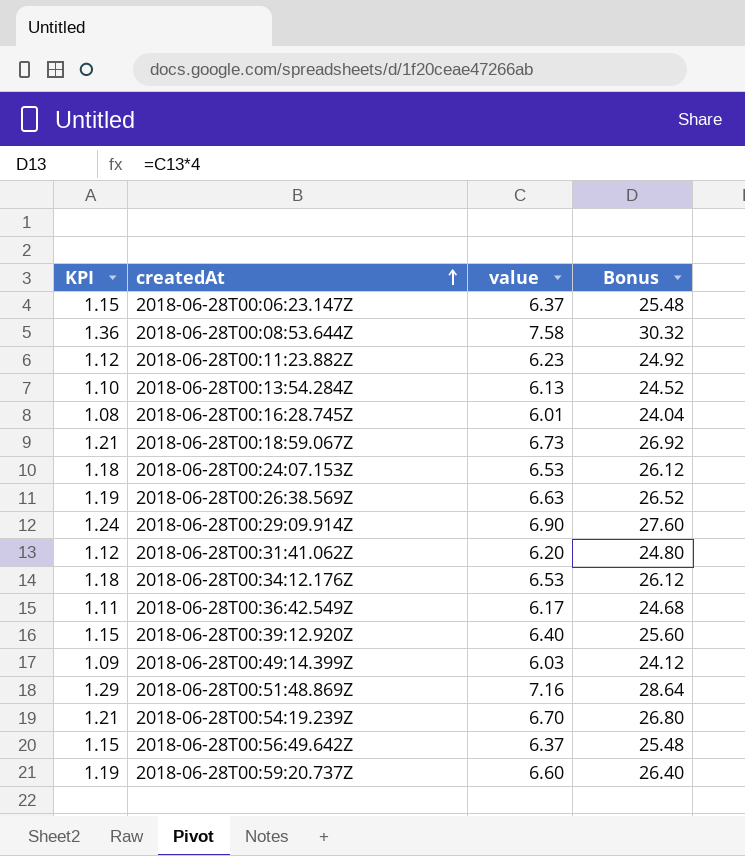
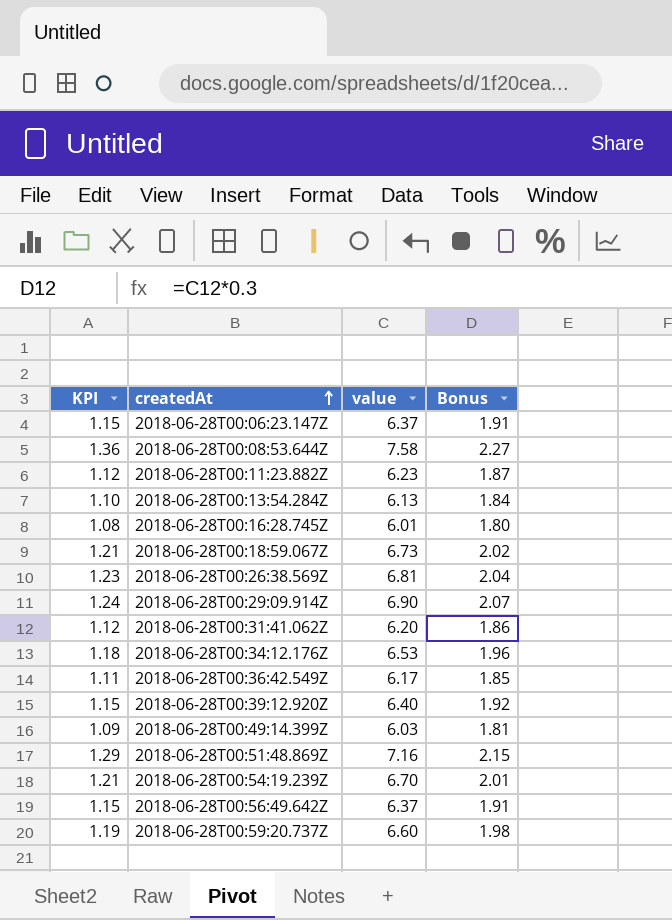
column Bonus | formula: [value] * 4 -> [value] * 0.3
row 2018-06-28T00:24:07.153Z: 1.18 | 6.53 | 26.12 -> none
2018-06-28T00:26:38.569Z | KPI: 1.19 -> 1.23
2018-06-28T00:26:38.569Z | value: 6.63 -> 6.81

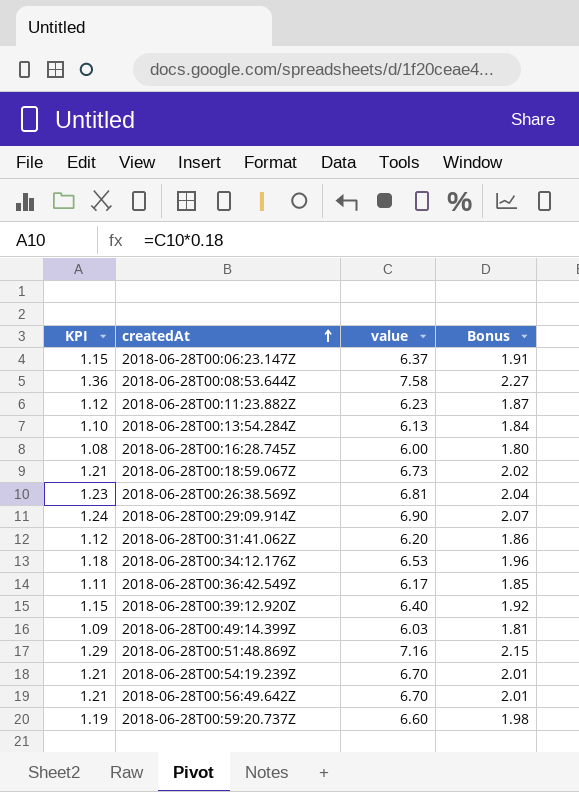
2018-06-28T00:16:28.745Z | value: 6.01 -> 6.00
2018-06-28T00:56:49.642Z | KPI: 1.15 -> 1.21
2018-06-28T00:56:49.642Z | value: 6.37 -> 6.70
2018-06-28T00:56:49.642Z | Bonus: 1.91 -> 2.01

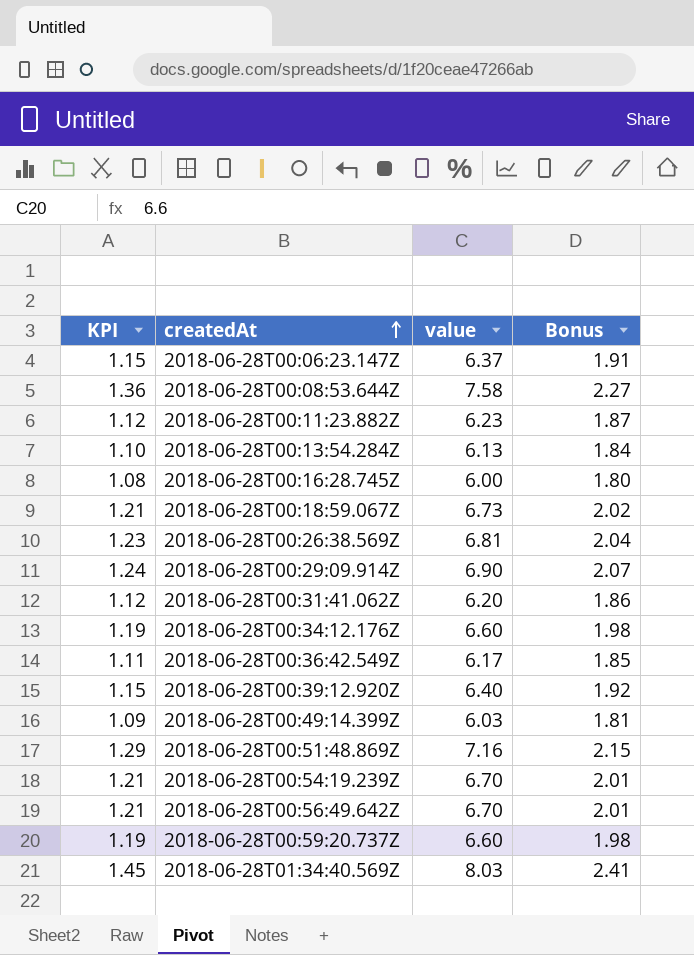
2018-06-28T00:34:12.176Z | KPI: 1.18 -> 1.19
2018-06-28T00:34:12.176Z | value: 6.53 -> 6.60
2018-06-28T00:34:12.176Z | Bonus: 1.96 -> 1.98
row 2018-06-28T01:34:40.569Z: none -> 1.45 | 8.03 | 2.41

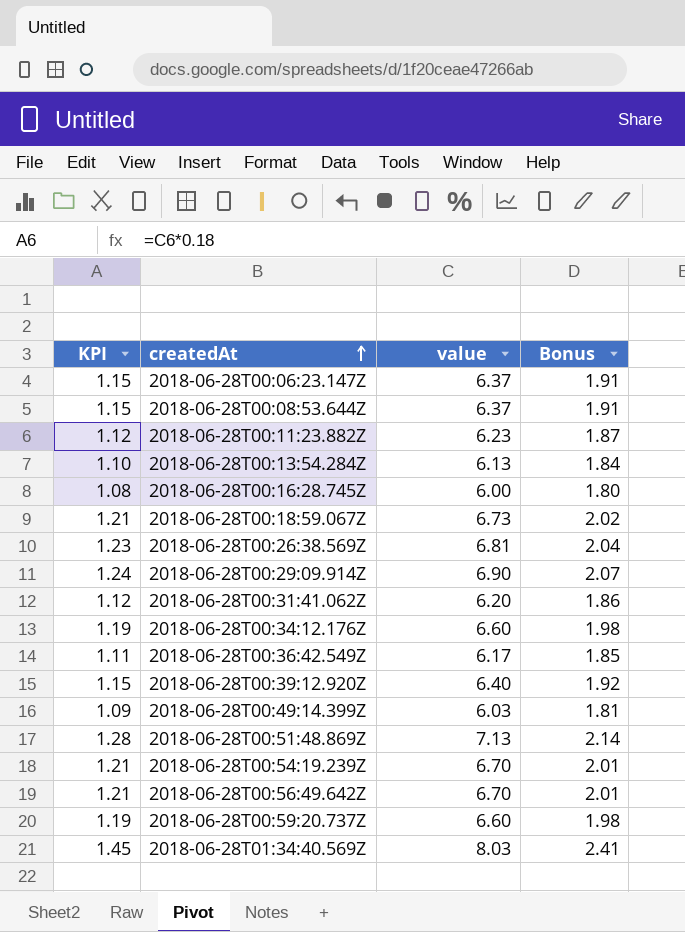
2018-06-28T00:08:53.644Z | KPI: 1.36 -> 1.15
2018-06-28T00:08:53.644Z | value: 7.58 -> 6.37
2018-06-28T00:08:53.644Z | Bonus: 2.27 -> 1.91
2018-06-28T00:51:48.869Z | KPI: 1.29 -> 1.28
2018-06-28T00:51:48.869Z | value: 7.16 -> 7.13
2018-06-28T00:51:48.869Z | Bonus: 2.15 -> 2.14

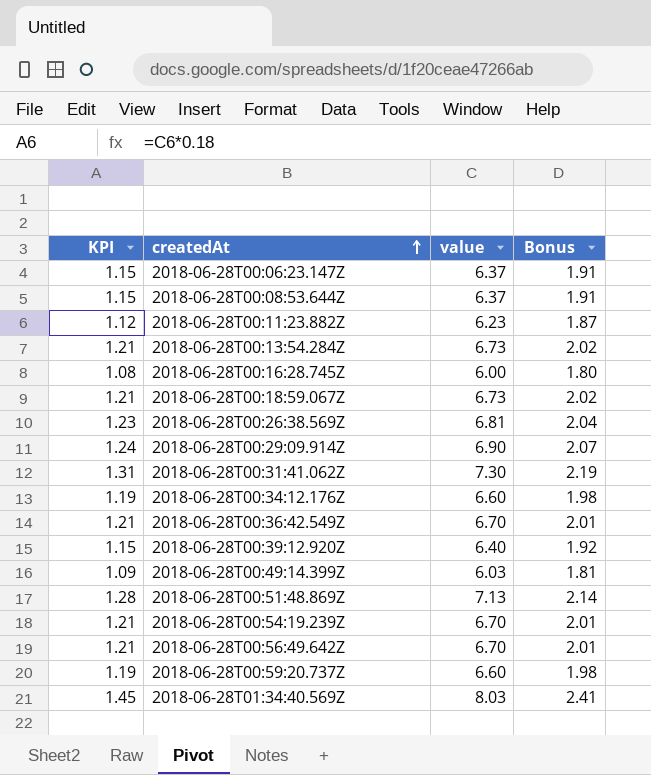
2018-06-28T00:13:54.284Z | KPI: 1.10 -> 1.21
2018-06-28T00:13:54.284Z | value: 6.13 -> 6.73
2018-06-28T00:13:54.284Z | Bonus: 1.84 -> 2.02
2018-06-28T00:31:41.062Z | KPI: 1.12 -> 1.31
2018-06-28T00:31:41.062Z | value: 6.20 -> 7.30
2018-06-28T00:31:41.062Z | Bonus: 1.86 -> 2.19
2018-06-28T00:36:42.549Z | KPI: 1.11 -> 1.21
2018-06-28T00:36:42.549Z | value: 6.17 -> 6.70
2018-06-28T00:36:42.549Z | Bonus: 1.85 -> 2.01

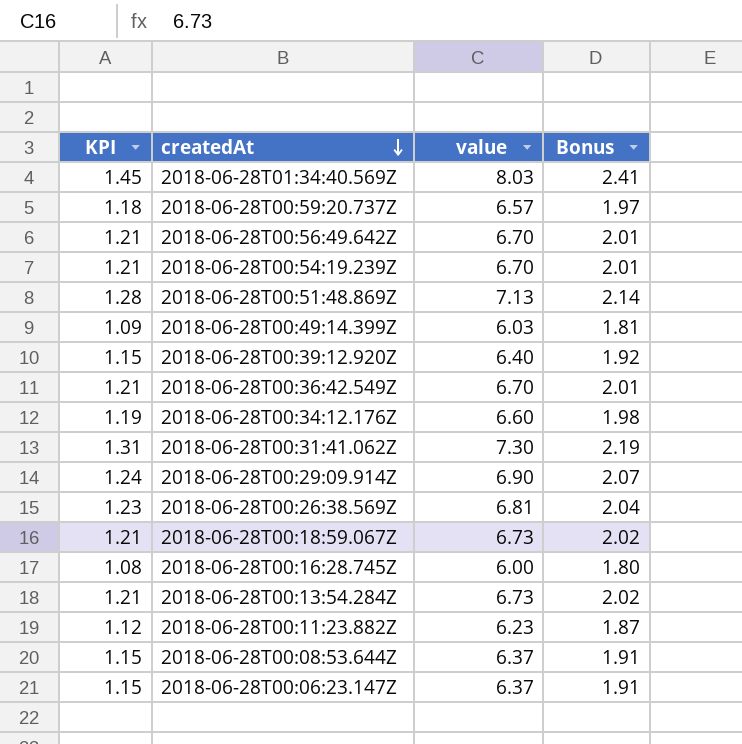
row order: createdAt ascending -> createdAt descending
2018-06-28T00:59:20.737Z | KPI: 1.19 -> 1.18
2018-06-28T00:59:20.737Z | value: 6.60 -> 6.57
2018-06-28T00:59:20.737Z | Bonus: 1.98 -> 1.97

